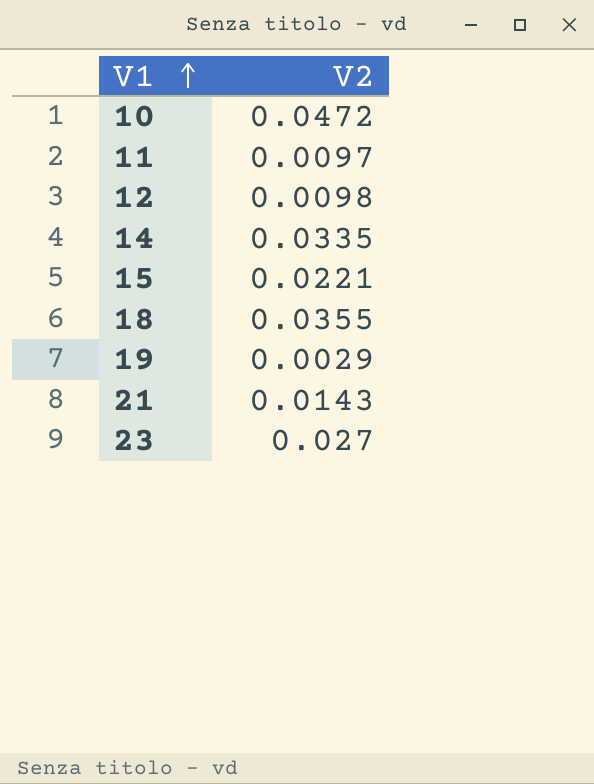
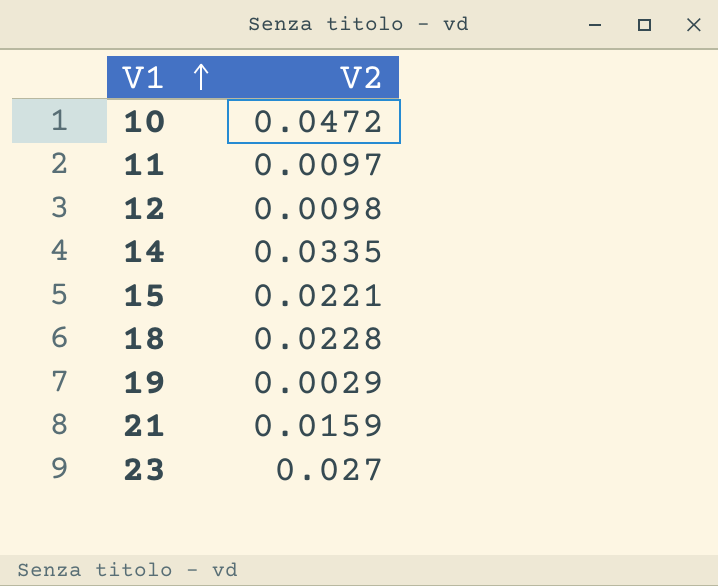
18 | V2: 0.0355 -> 0.0228
21 | V2: 0.0143 -> 0.0159

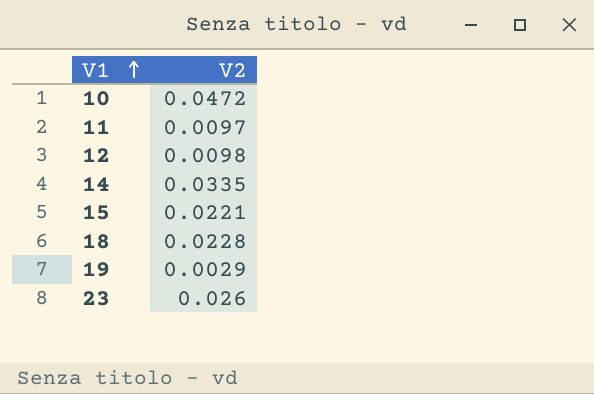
row 21: 0.0159 -> none
23 | V2: 0.027 -> 0.026

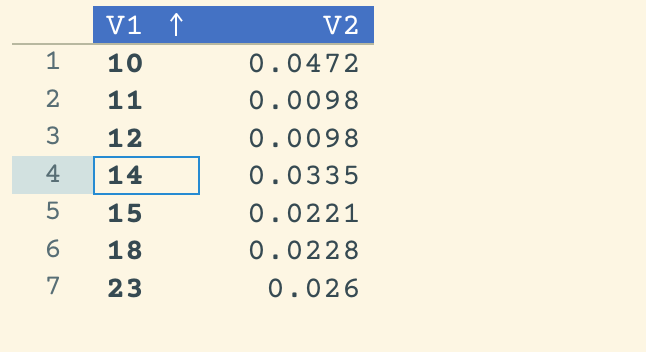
row 19: 0.0029 -> none
11 | V2: 0.0097 -> 0.0098

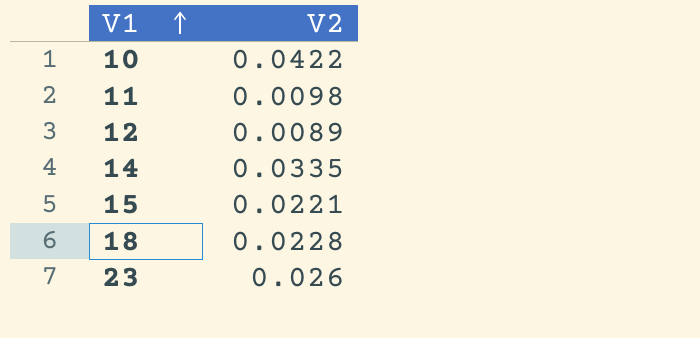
10 | V2: 0.0472 -> 0.0422
12 | V2: 0.0098 -> 0.0089

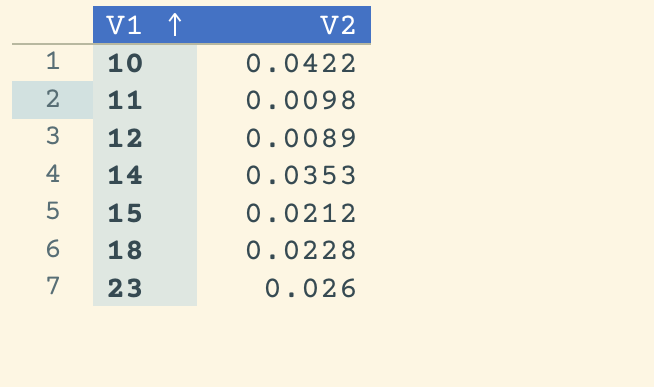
14 | V2: 0.0335 -> 0.0353
15 | V2: 0.0221 -> 0.0212

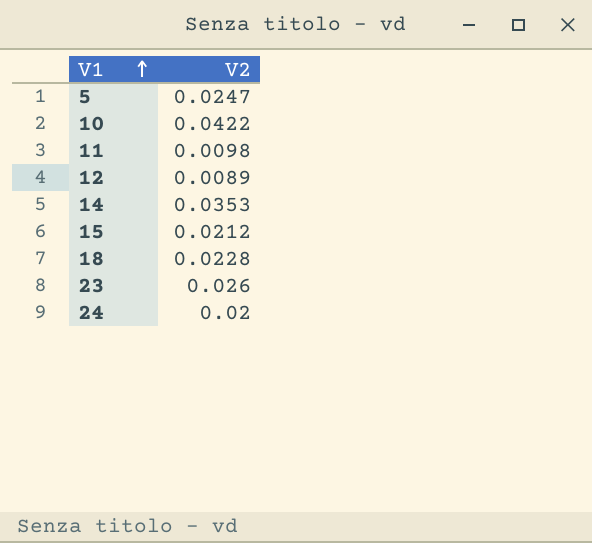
row 5: none -> 0.0247
row 24: none -> 0.02

